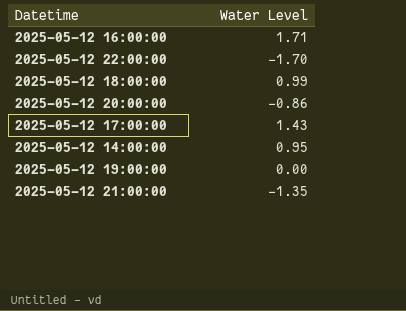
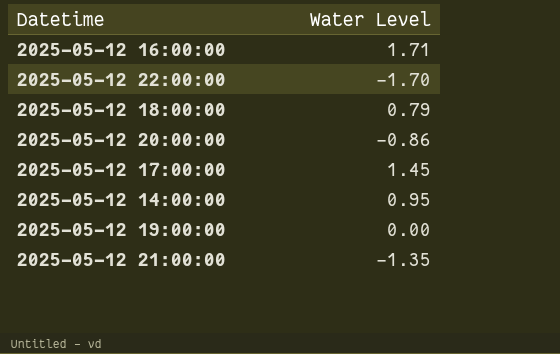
2025-05-12 18:00:00 | Water Level: 0.99 -> 0.79
2025-05-12 17:00:00 | Water Level: 1.43 -> 1.45

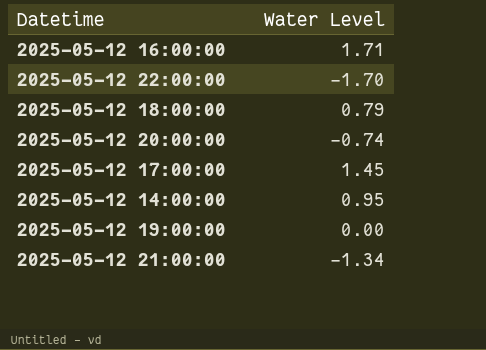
2025-05-12 20:00:00 | Water Level: -0.86 -> -0.74
2025-05-12 21:00:00 | Water Level: -1.35 -> -1.34

